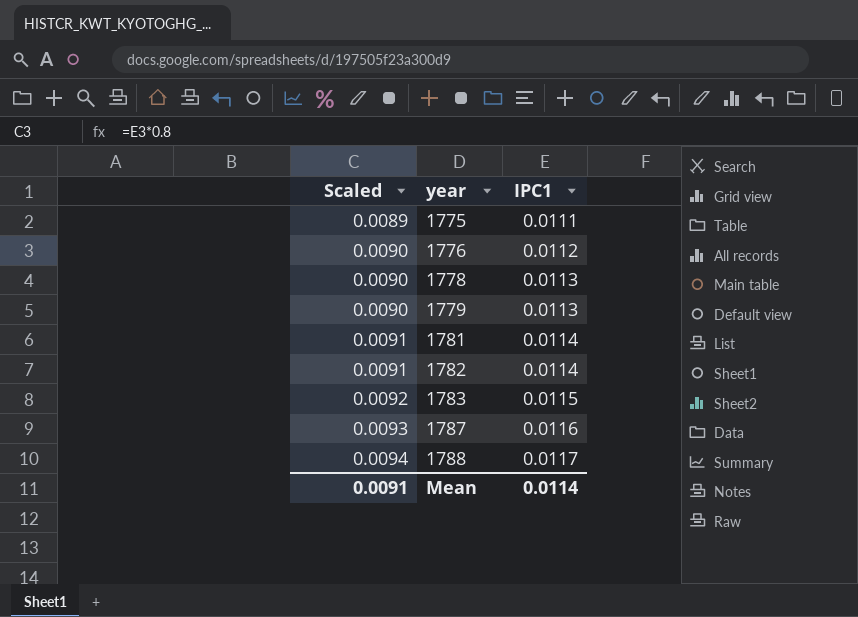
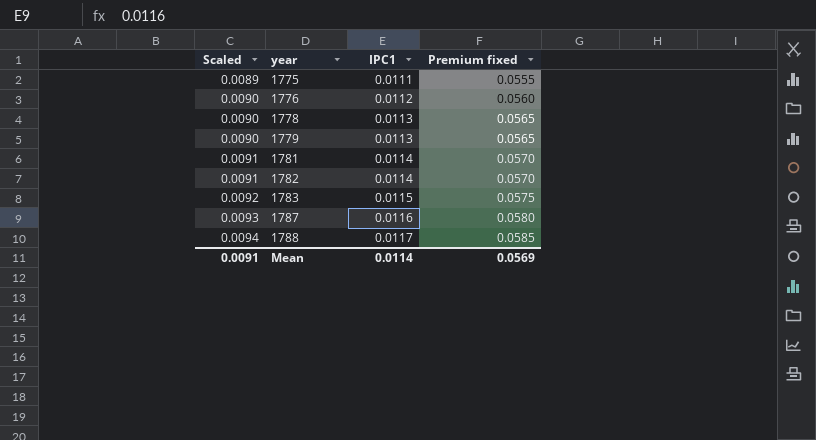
column Premium fixed | formula: none -> [IPC1] * 5

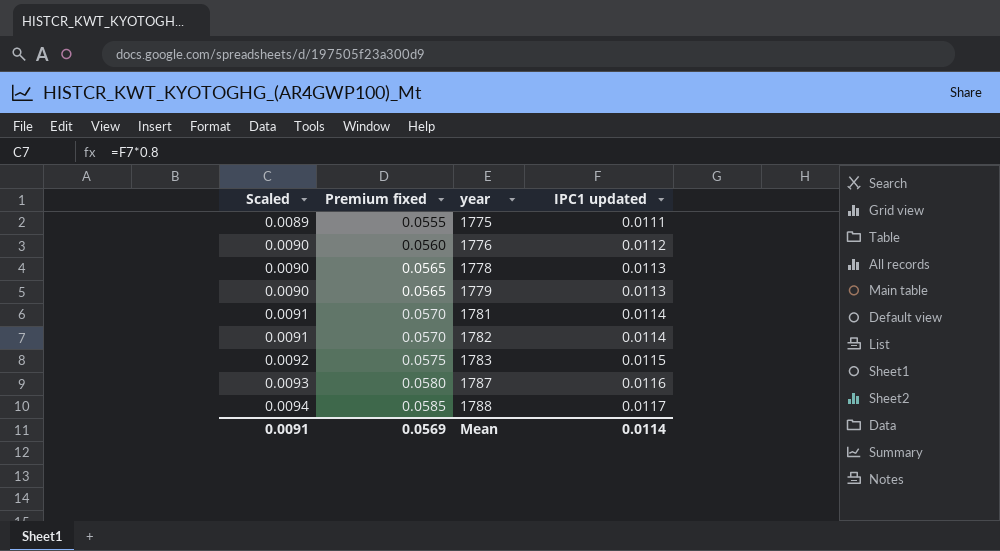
column Premium fixed | position: 4 -> 2
column name: IPC1 -> IPC1 updated

